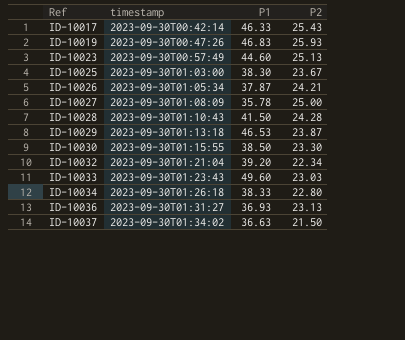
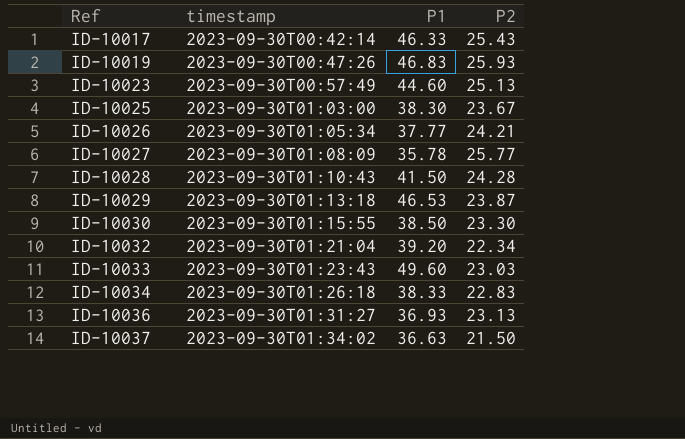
ID-10026 | P1: 37.87 -> 37.77
ID-10027 | P2: 25.00 -> 25.77
ID-10034 | P2: 22.80 -> 22.83

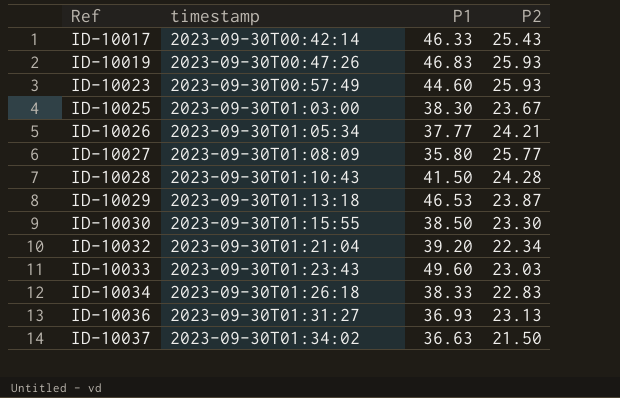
ID-10023 | P2: 25.13 -> 25.93
ID-10027 | P1: 35.78 -> 35.80

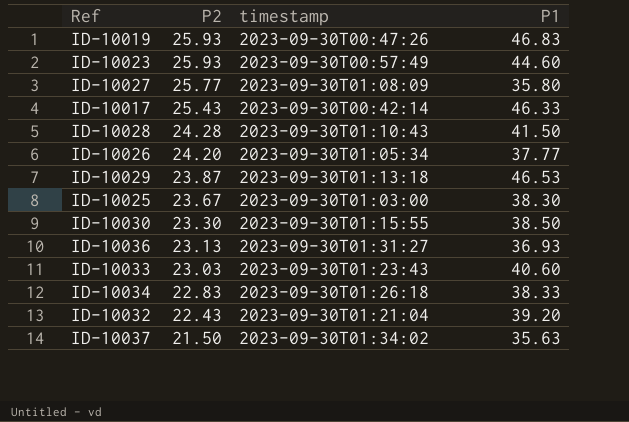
row order: Ref ascending -> P2 descending
column P2 | position: 4 -> 2
ID-10026 | P2: 24.21 -> 24.20
ID-10033 | P1: 49.60 -> 40.60
ID-10032 | P2: 22.34 -> 22.43
ID-10037 | P1: 36.63 -> 35.63

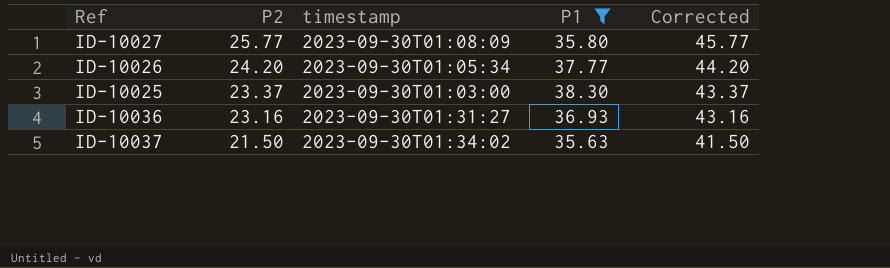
filter: none -> P1 <= 38.30
column Corrected | formula: none -> [P2] + 20
ID-10025 | P2: 23.67 -> 23.37
ID-10036 | P2: 23.13 -> 23.16

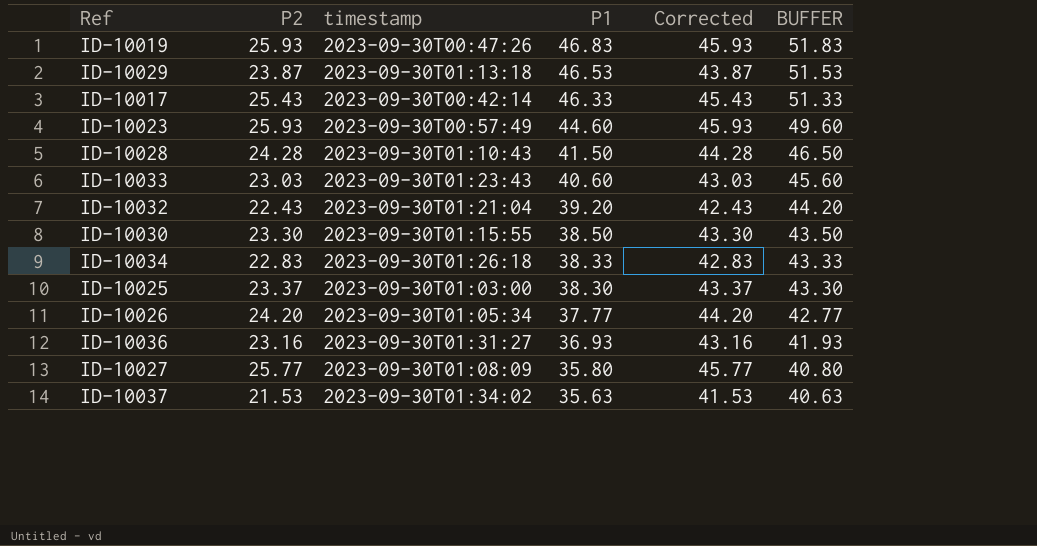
filter: P1 <= 38.30 -> none
row order: P2 descending -> P1 descending
column BUFFER | formula: none -> [P1] + 5
ID-10037 | P2: 21.50 -> 21.53
ID-10037 | Corrected: 41.50 -> 41.53

